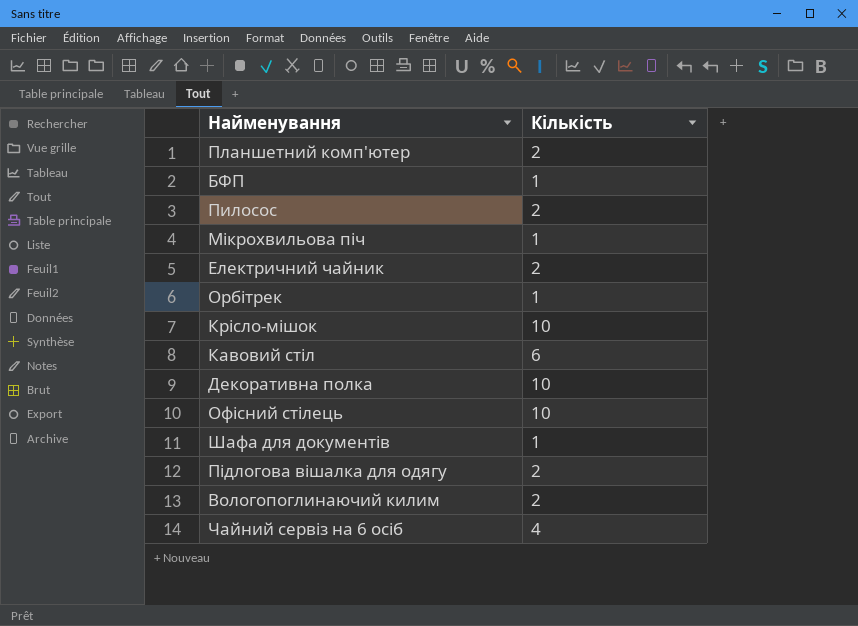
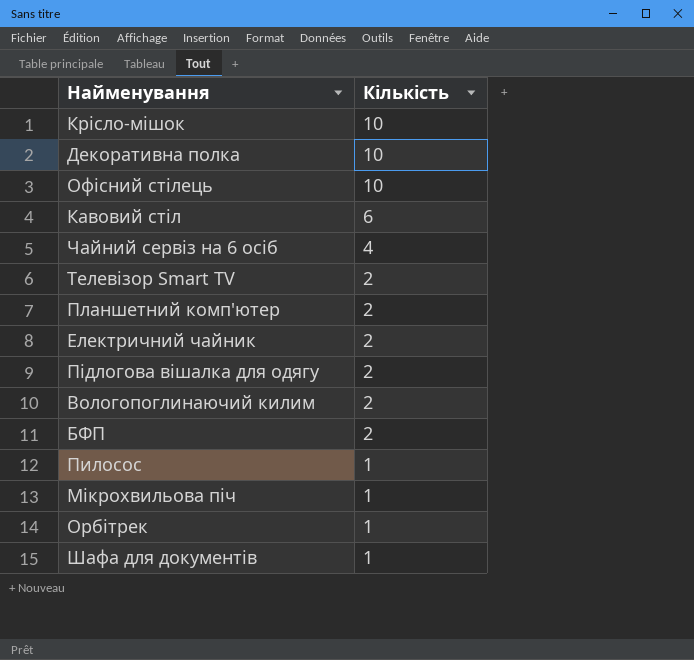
row order: none -> Кількість descending
row Телевізор Smart TV: none -> 2
БФП | Кількість: 1 -> 2
Пилосос | Кількість: 2 -> 1

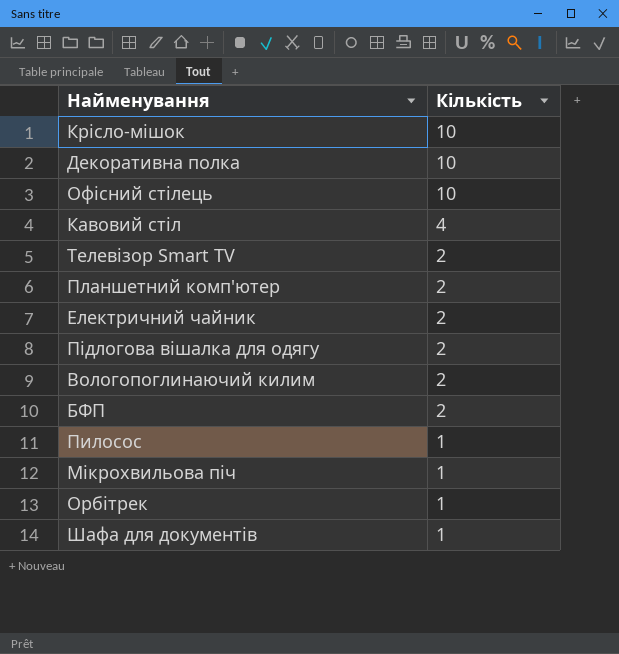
row Чайний сервіз на 6 осіб: 4 -> none
Кавовий стіл | Кількість: 6 -> 4

